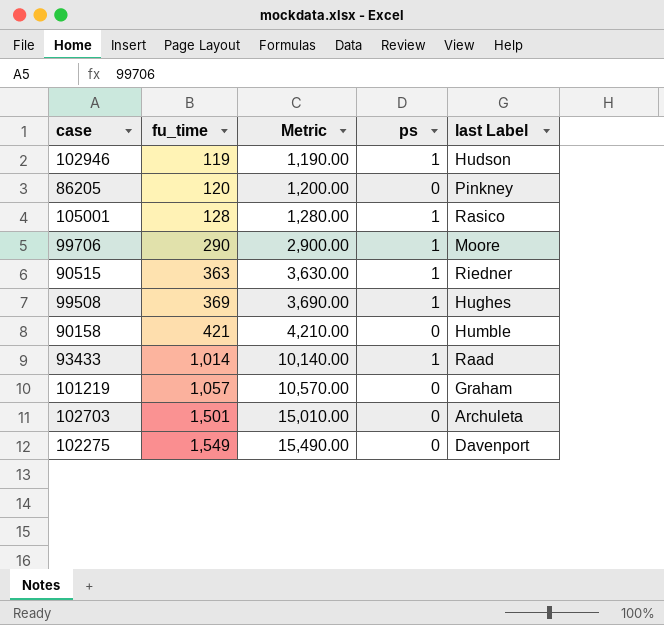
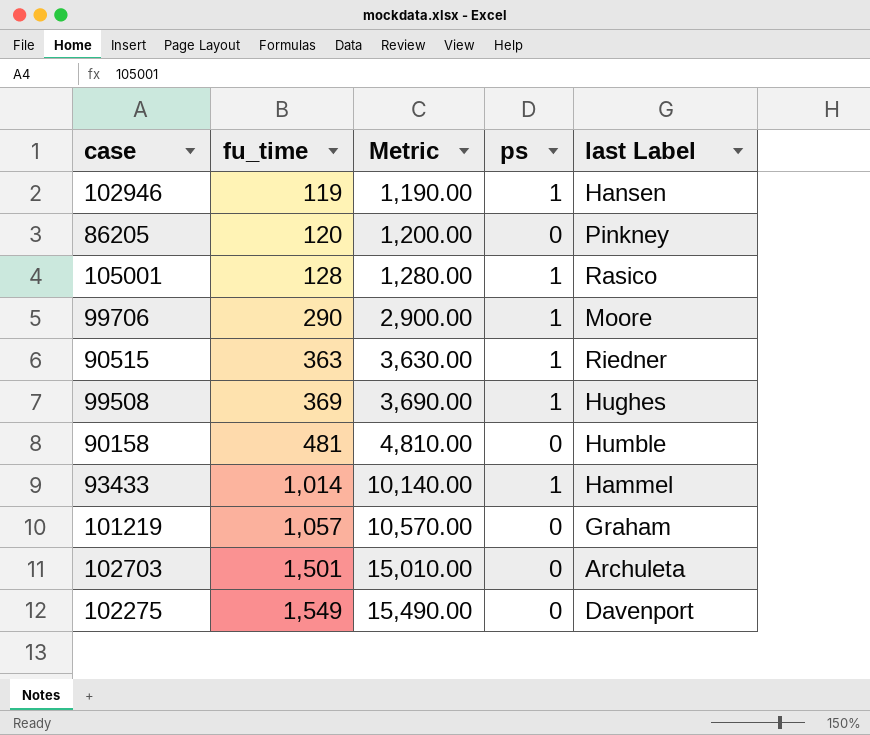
102946 | last Label: Hudson -> Hansen
90158 | fu_time: 421 -> 481
90158 | Metric: 4,210.00 -> 4,810.00
93433 | last Label: Raad -> Hammel

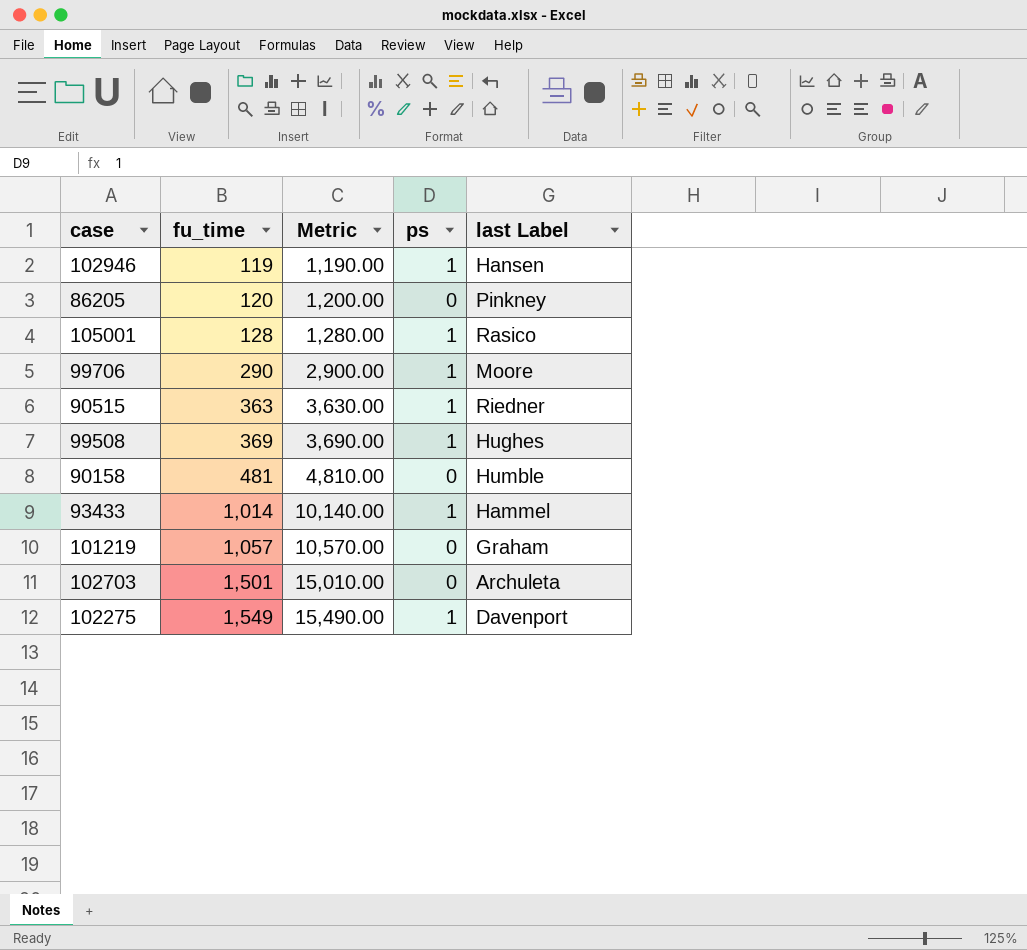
102275 | ps: 0 -> 1

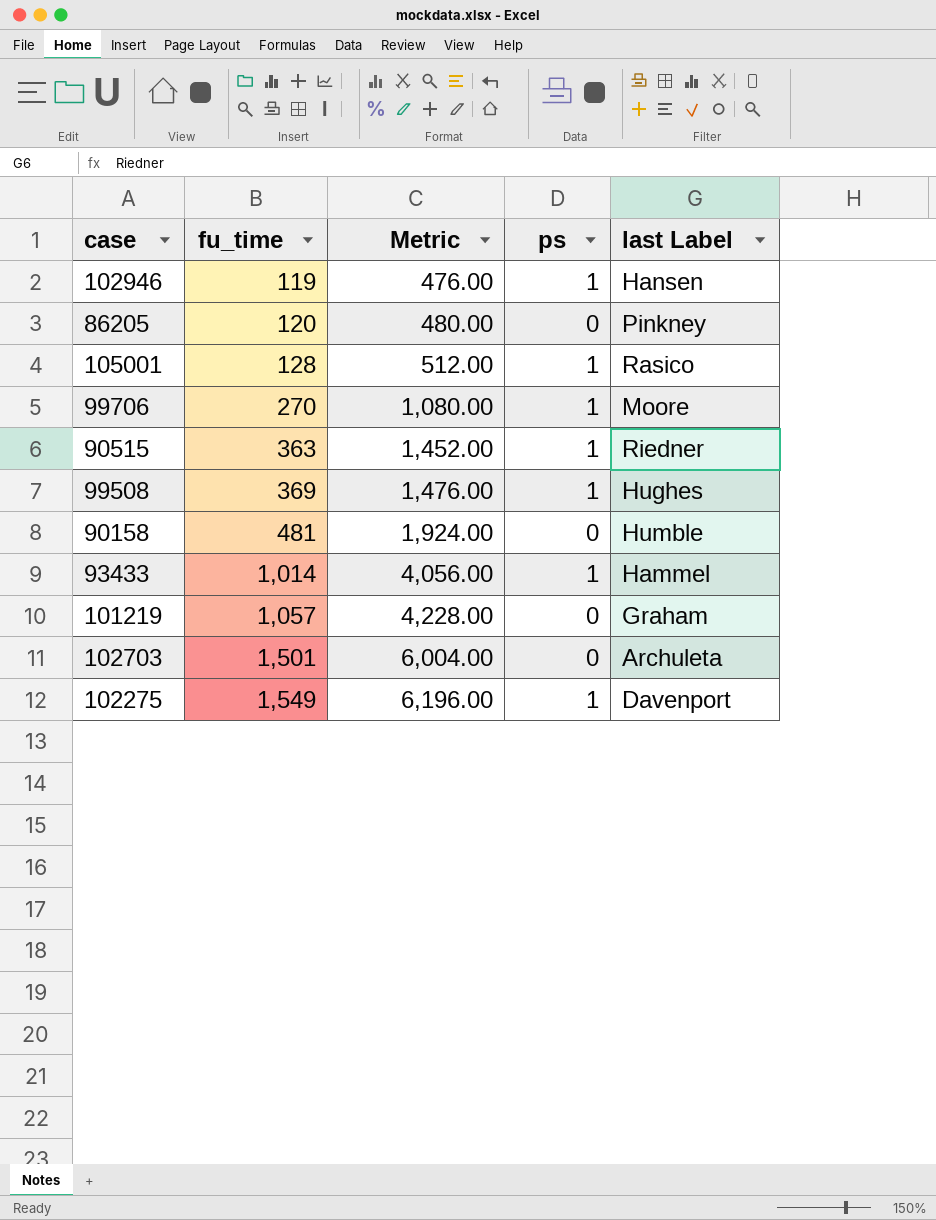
column Metric | formula: [fu_time] * 10 -> [fu_time] * 4
99706 | fu_time: 290 -> 270

